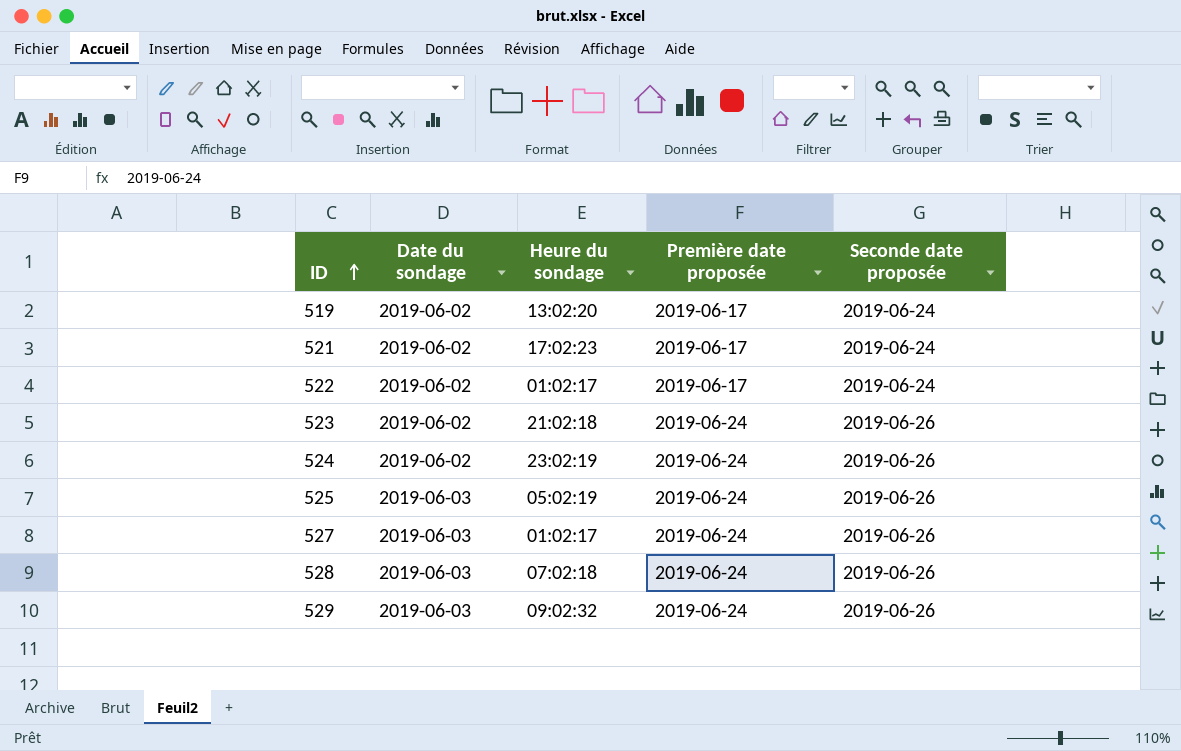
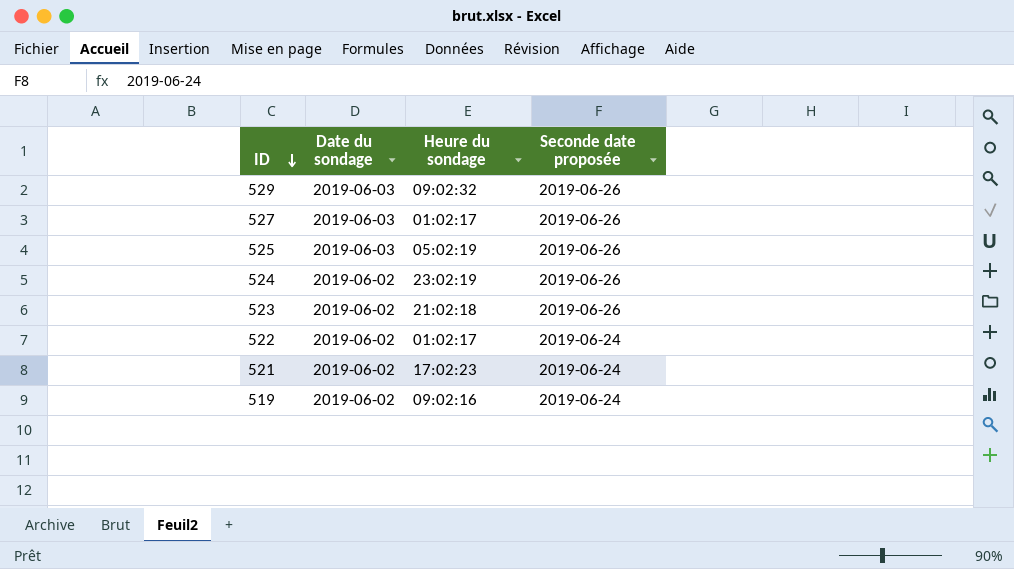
row order: ID ascending -> ID descending
column Première date proposée | position: 4 -> none
row 528: 2019-06-03 | 07:02:18 | 2019-06-24 | 2019-06-26 -> none
519 | Heure du sondage: 13:02:20 -> 09:02:16

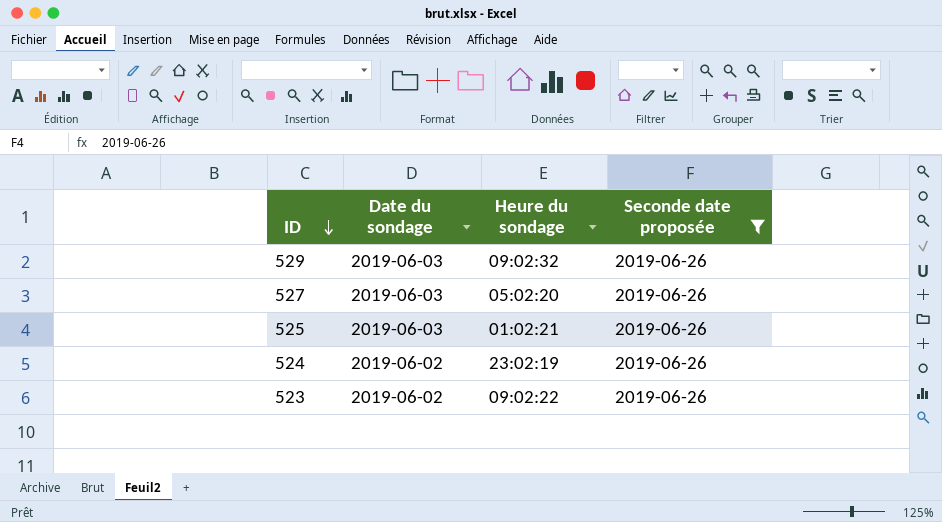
filter: none -> Seconde date proposée = 2019-06-26
527 | Heure du sondage: 01:02:17 -> 05:02:20
525 | Heure du sondage: 05:02:19 -> 01:02:21
523 | Heure du sondage: 21:02:18 -> 09:02:22

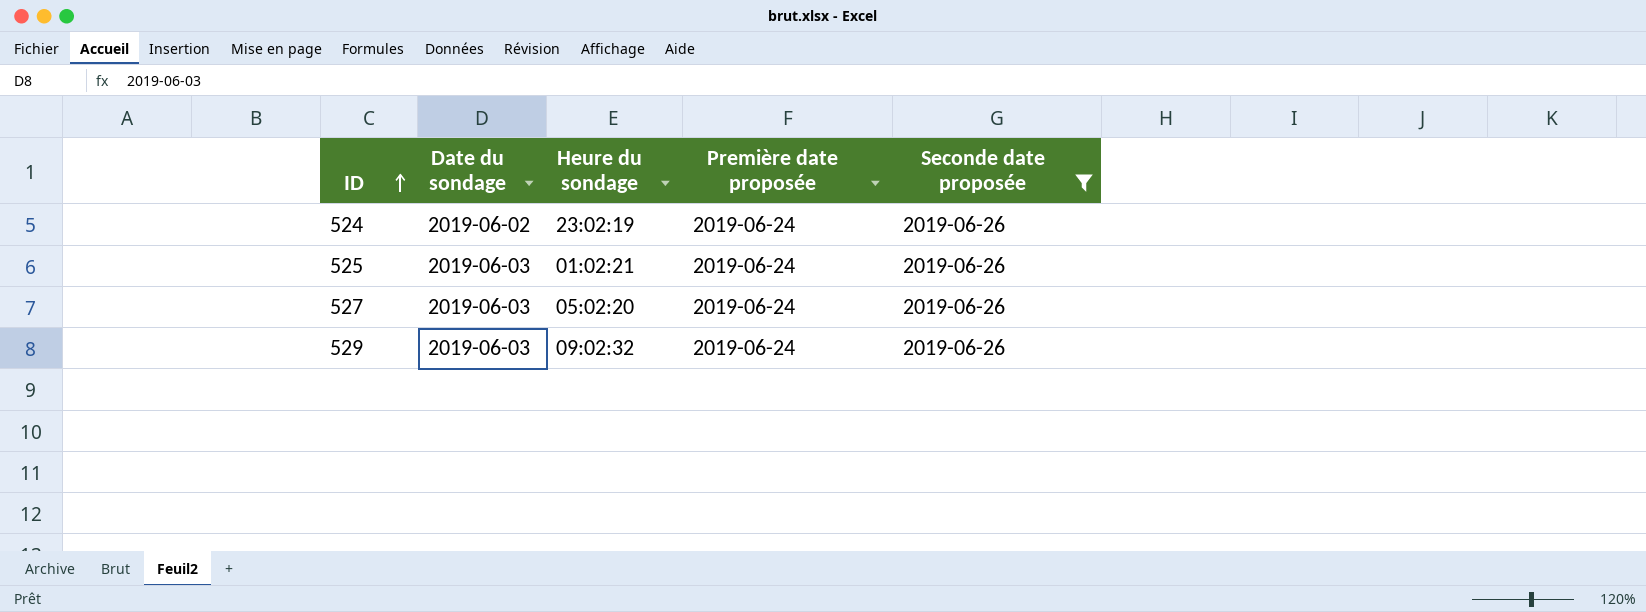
row order: ID descending -> ID ascending
column Première date proposée | position: none -> 4
row 523: 2019-06-02 | 09:02:22 | 2019-06-26 -> none

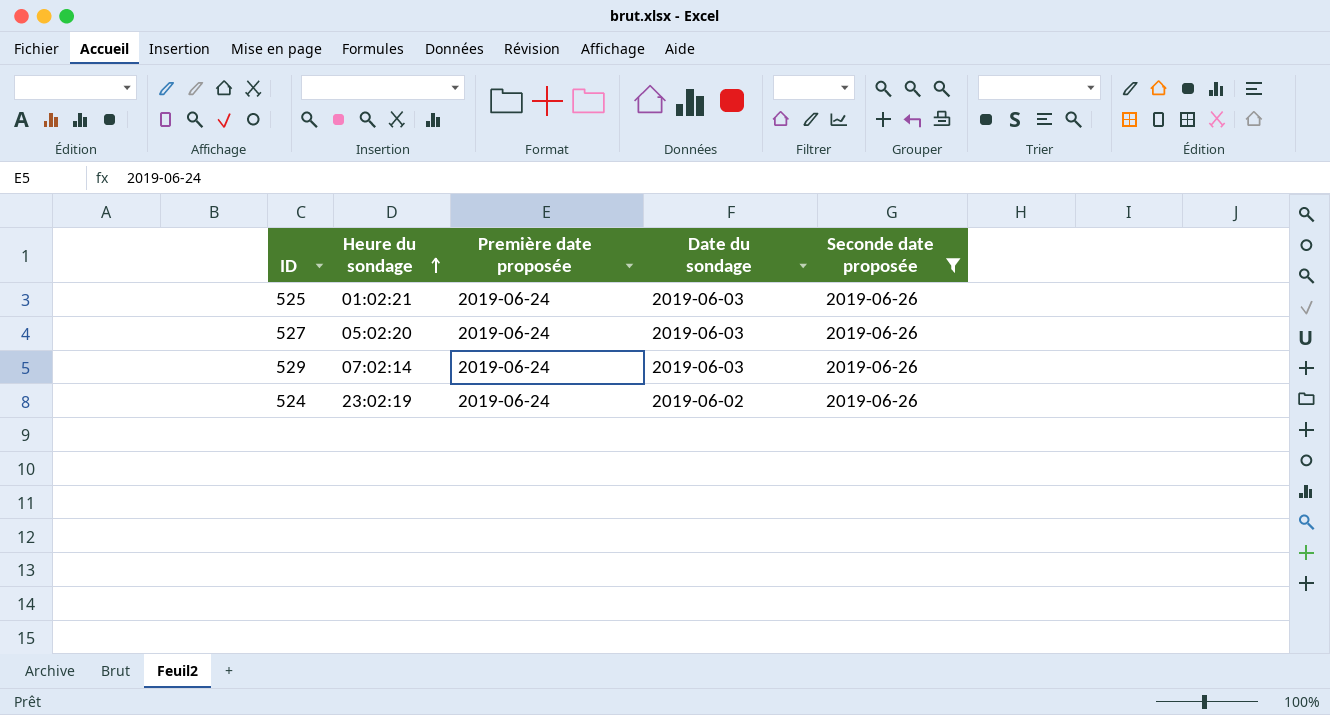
row order: ID ascending -> Heure du sondage ascending
column Date du sondage | position: 2 -> 4
529 | Heure du sondage: 09:02:32 -> 07:02:14

